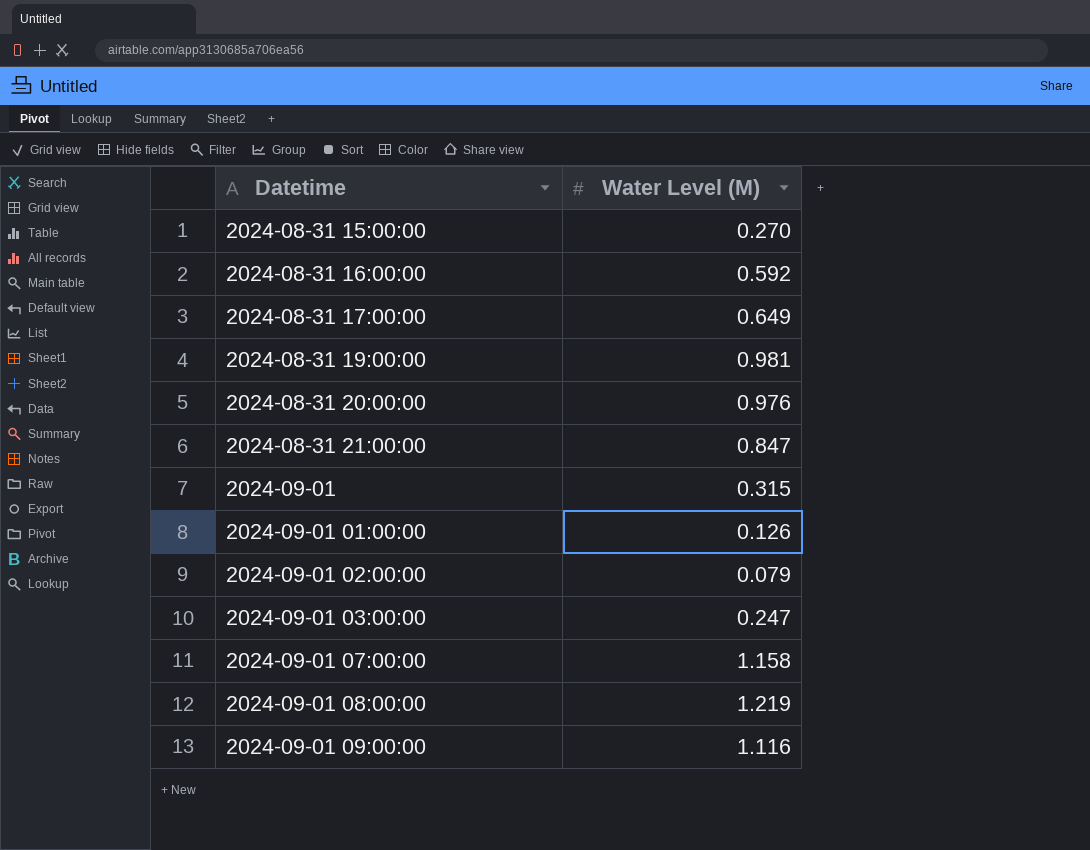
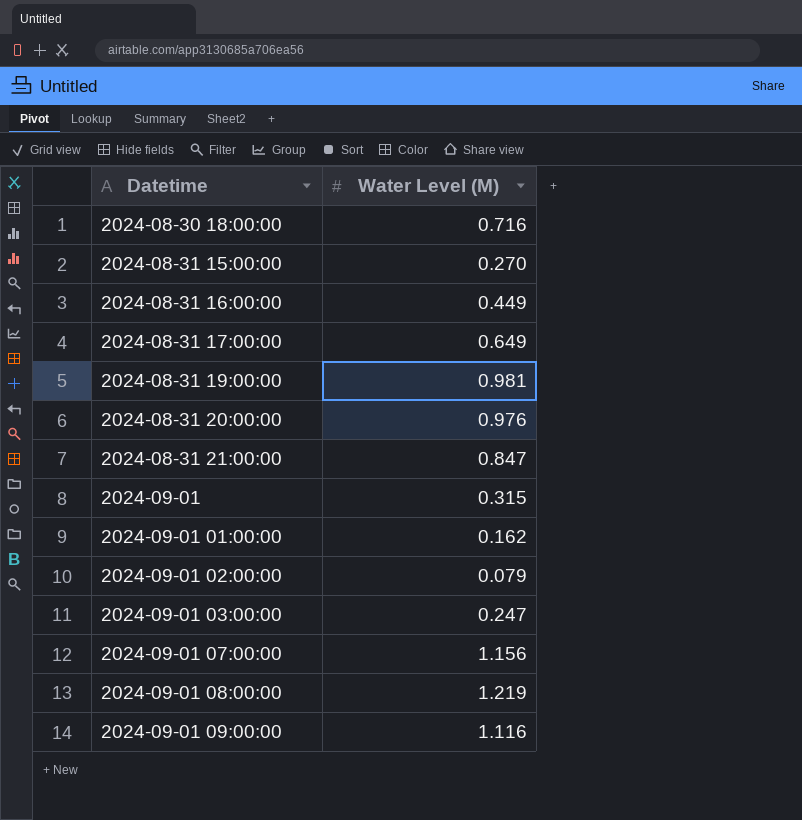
row 2024-08-30 18:00:00: none -> 0.716
2024-08-31 16:00:00 | Water Level (M): 0.592 -> 0.449
2024-09-01 01:00:00 | Water Level (M): 0.126 -> 0.162
2024-09-01 07:00:00 | Water Level (M): 1.158 -> 1.156

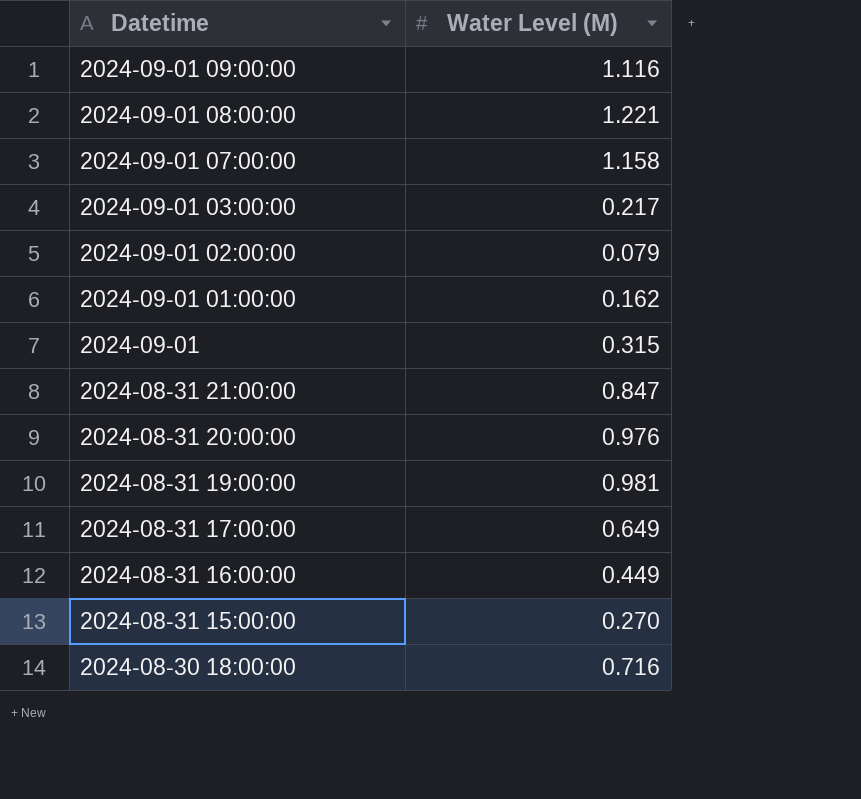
row order: Datetime ascending -> Datetime descending
2024-09-01 08:00:00 | Water Level (M): 1.219 -> 1.221
2024-09-01 07:00:00 | Water Level (M): 1.156 -> 1.158
2024-09-01 03:00:00 | Water Level (M): 0.247 -> 0.217

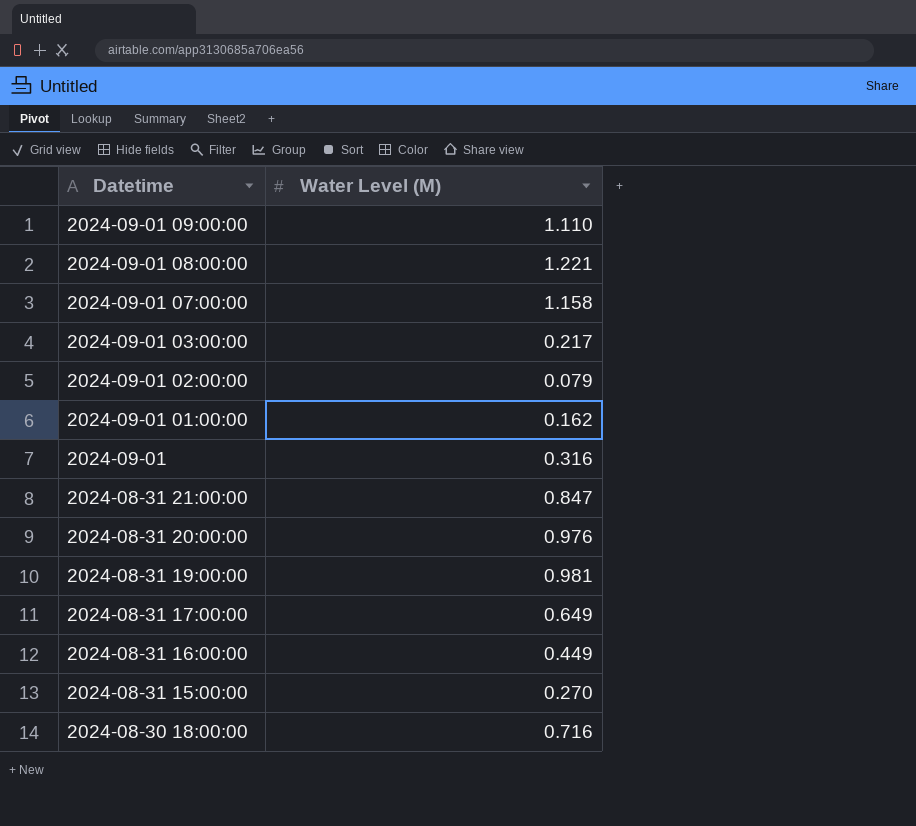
2024-09-01 09:00:00 | Water Level (M): 1.116 -> 1.110
2024-09-01 | Water Level (M): 0.315 -> 0.316

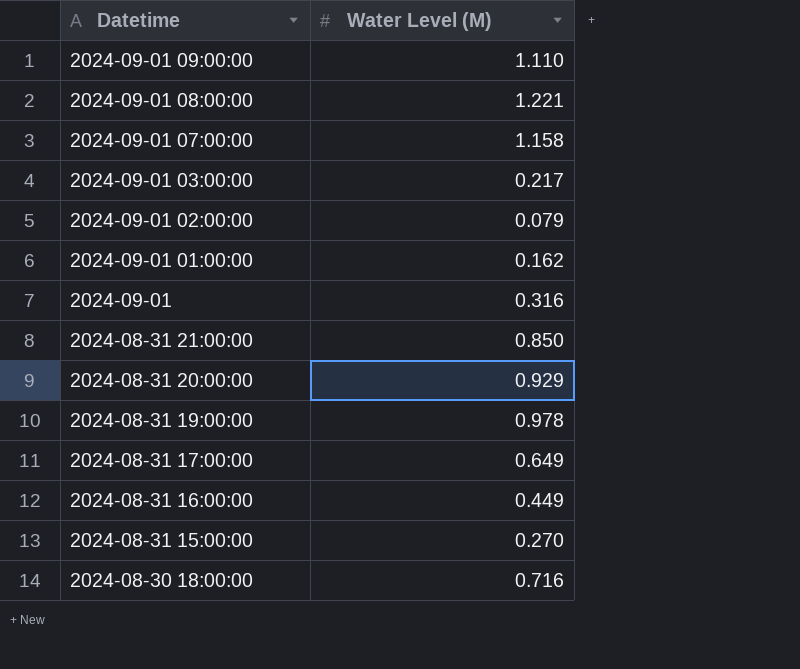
2024-08-31 21:00:00 | Water Level (M): 0.847 -> 0.850
2024-08-31 20:00:00 | Water Level (M): 0.976 -> 0.929
2024-08-31 19:00:00 | Water Level (M): 0.981 -> 0.978

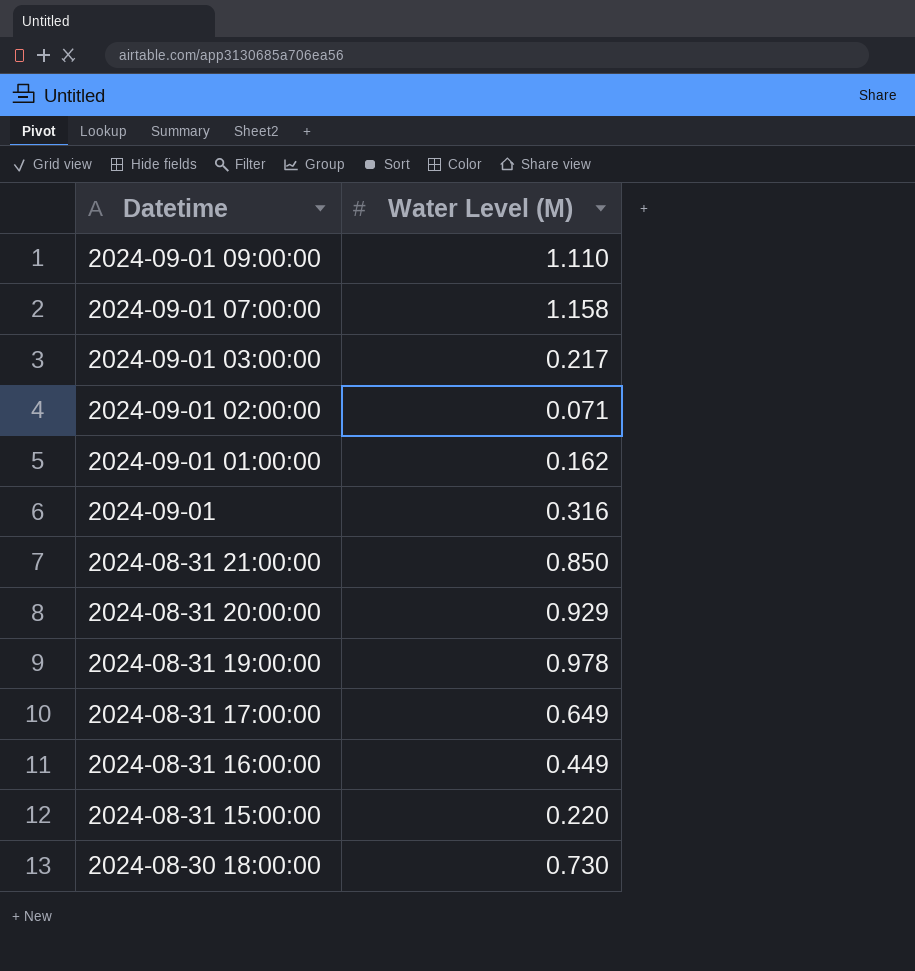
row 2024-09-01 08:00:00: 1.221 -> none
2024-09-01 02:00:00 | Water Level (M): 0.079 -> 0.071
2024-08-31 15:00:00 | Water Level (M): 0.270 -> 0.220
2024-08-30 18:00:00 | Water Level (M): 0.716 -> 0.730

